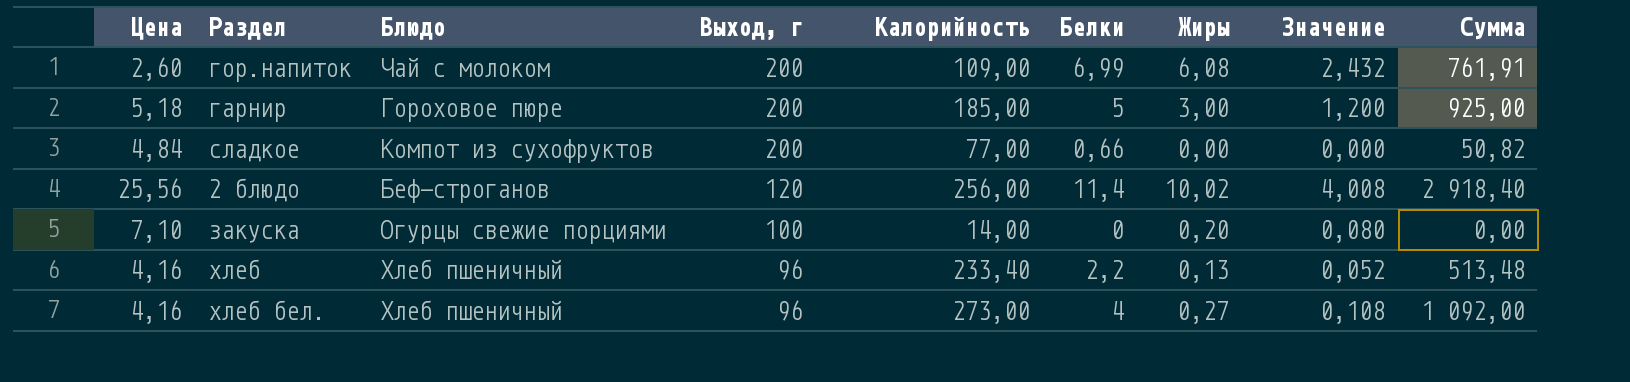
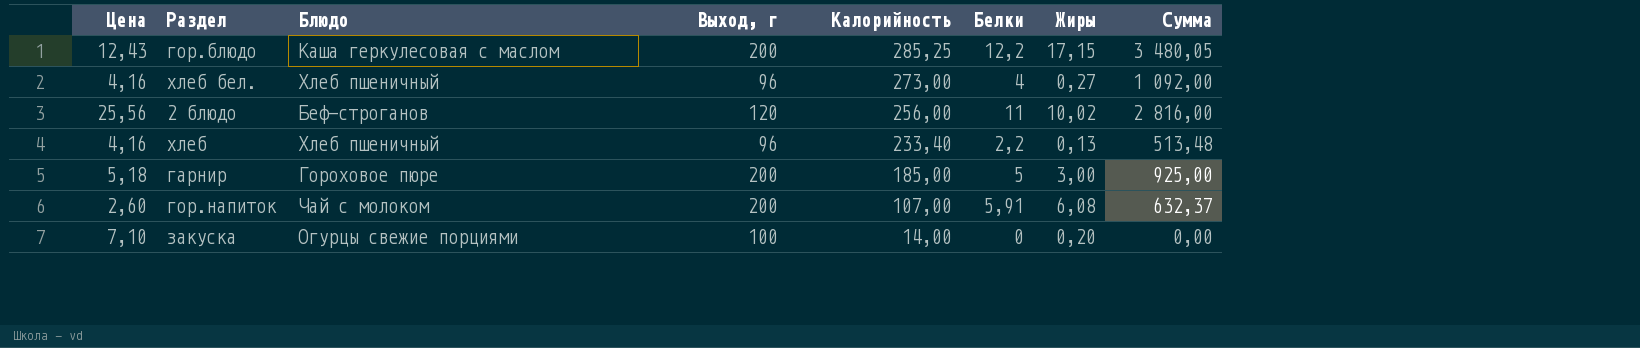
row order: Выход, г descending -> Калорийность descending
column Значение | formula: [Жиры] * 0,4 -> none
row сладкое: 4,84 | Компот из сухофруктов | 200 | 77,00 | 0,66 | 0,00 | 0,000 | 50,82 -> none
row гор.блюдо: none -> 12,43 | Каша геркулесовая с маслом | 200 | 285,25 | 12,2 | 17,15 | 3 480,05
2 блюдо | Белки: 11,4 -> 11
2 блюдо | Сумма: 2 918,40 -> 2 816,00
гор.напиток | Калорийность: 109,00 -> 107,00
гор.напиток | Белки: 6,99 -> 5,91
гор.напиток | Сумма: 761,91 -> 632,37

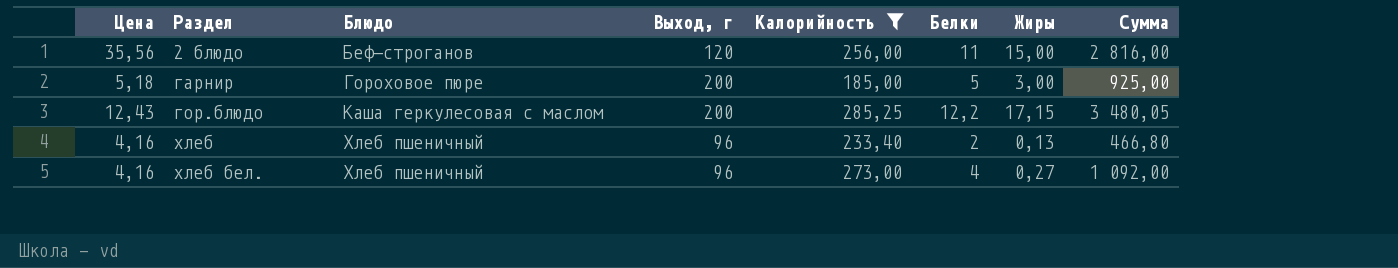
filter: none -> Калорийность >= 185,00
row order: Калорийность descending -> Раздел ascending
2 блюдо | Цена: 25,56 -> 35,56
2 блюдо | Жиры: 10,02 -> 15,00
хлеб | Белки: 2,2 -> 2
хлеб | Сумма: 513,48 -> 466,80

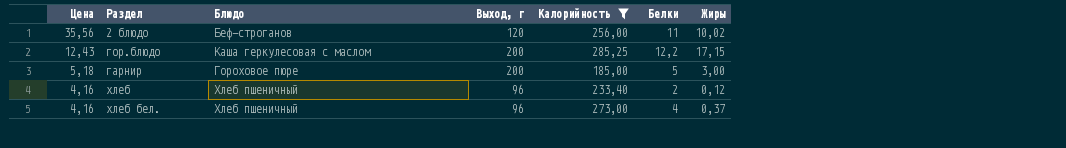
row order: Раздел ascending -> Цена descending
column Сумма | formula: [Калорийность] * [Белки] -> none
2 блюдо | Жиры: 15,00 -> 10,02
хлеб | Жиры: 0,13 -> 0,12
хлеб бел. | Жиры: 0,27 -> 0,37

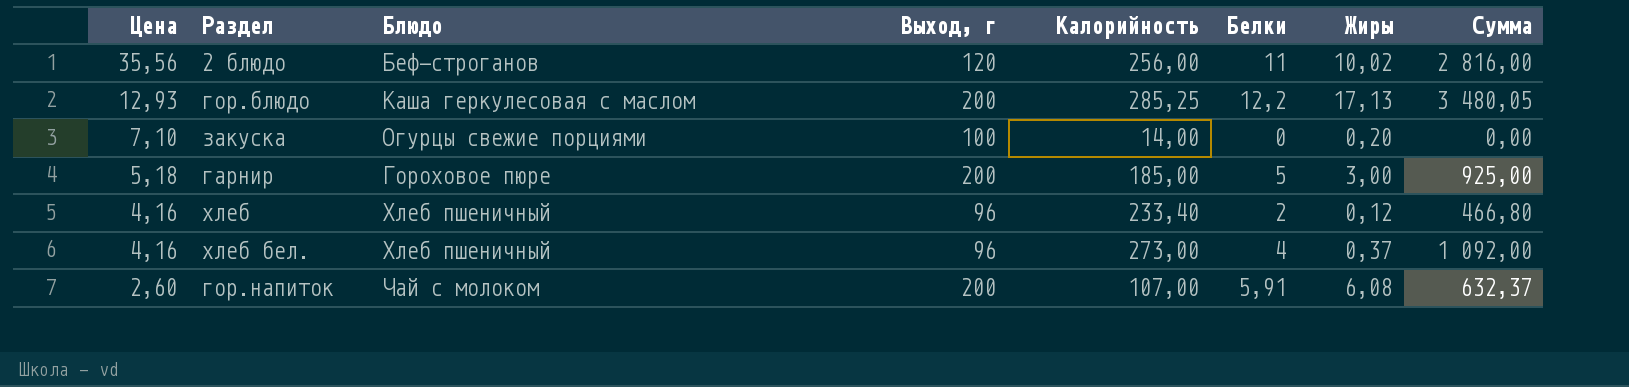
filter: Калорийность >= 185,00 -> none
column Сумма | formula: none -> [Калорийность] * [Белки]
гор.блюдо | Цена: 12,43 -> 12,93
гор.блюдо | Жиры: 17,15 -> 17,13

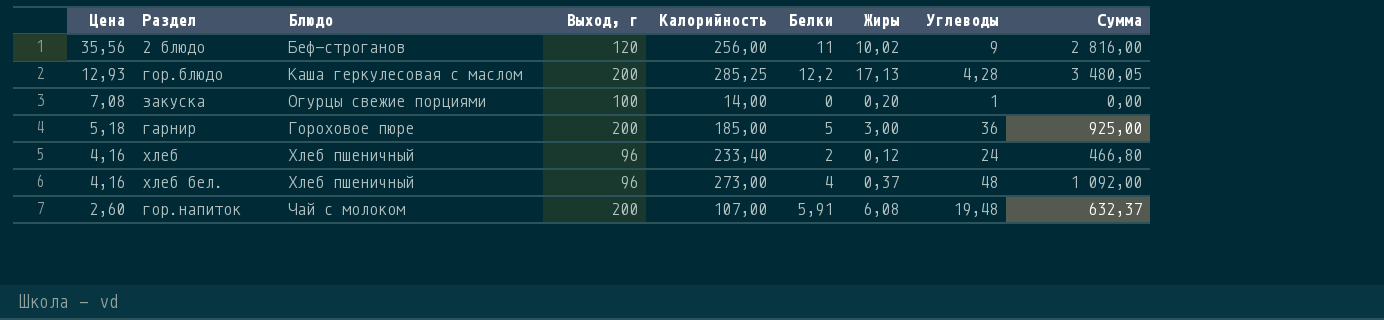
column Углеводы | position: none -> 8
закуска | Цена: 7,10 -> 7,08

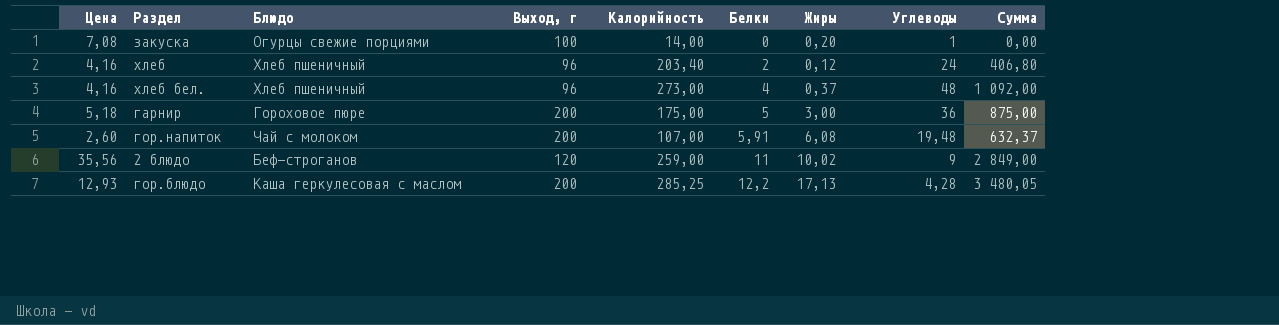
row order: Цена descending -> Белки ascending
хлеб | Калорийность: 233,40 -> 203,40
хлеб | Сумма: 466,80 -> 406,80
гарнир | Калорийность: 185,00 -> 175,00
гарнир | Сумма: 925,00 -> 875,00
2 блюдо | Калорийность: 256,00 -> 259,00
2 блюдо | Сумма: 2 816,00 -> 2 849,00

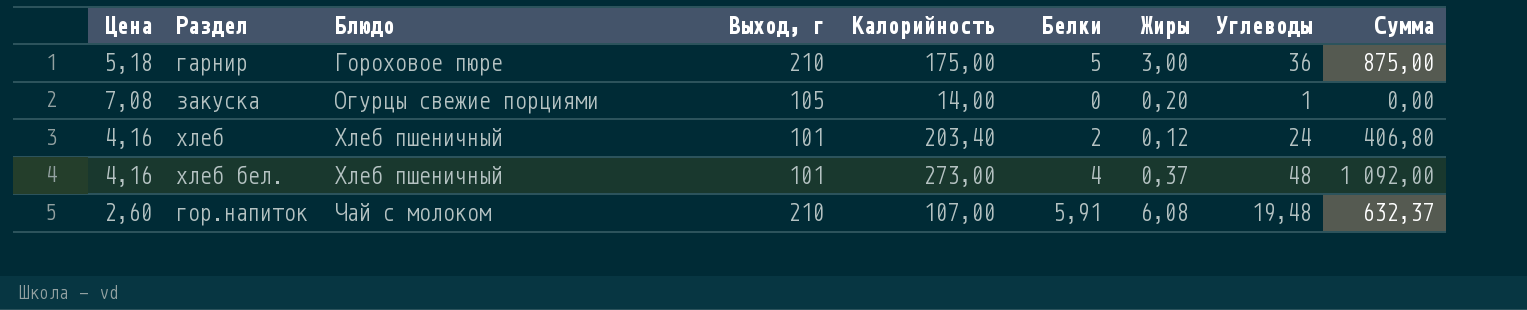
row order: Белки ascending -> Блюдо ascending
row 2 блюдо: 35,56 | Беф-строганов | 120 | 259,00 | 11 | 10,02 | 9 | 2 849,00 -> none
row гор.блюдо: 12,93 | Каша геркулесовая с маслом | 200 | 285,25 | 12,2 | 17,13 | 4,28 | 3 480,05 -> none
гарнир | Выход, г: 200 -> 210
закуска | Выход, г: 100 -> 105
хлеб | Выход, г: 96 -> 101
хлеб бел. | Выход, г: 96 -> 101
гор.напиток | Выход, г: 200 -> 210

